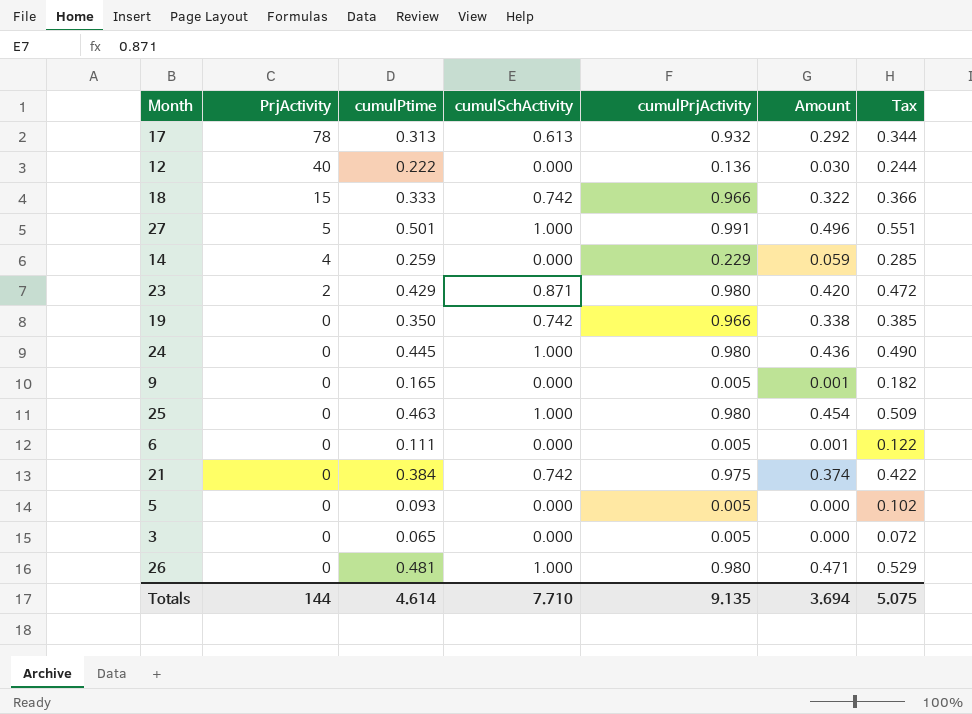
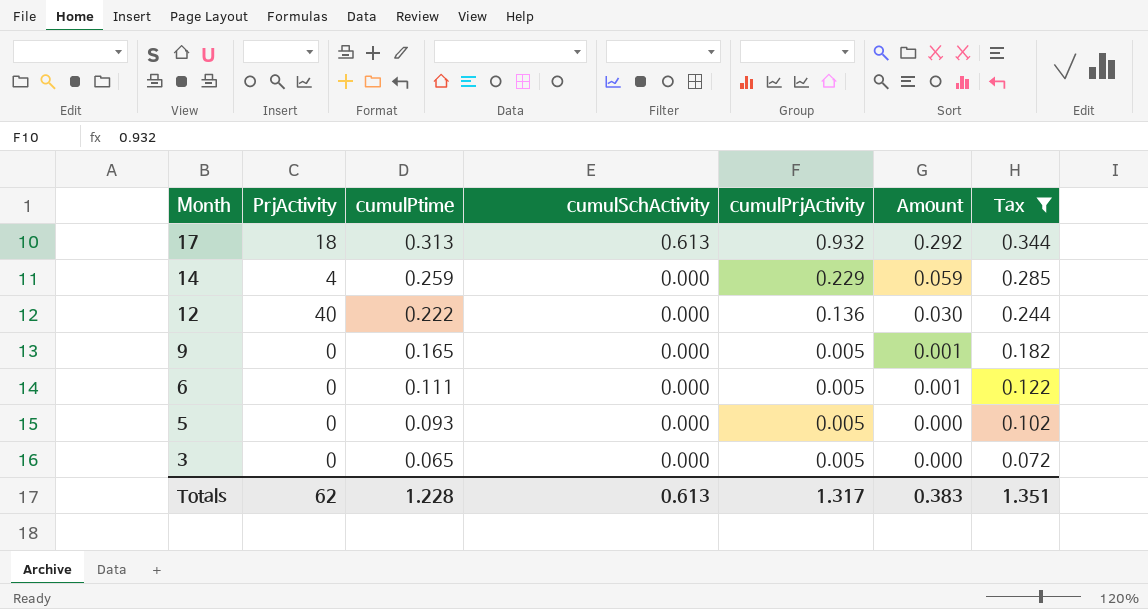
filter: none -> Tax <= 0.344
row order: PrjActivity descending -> Month descending
17 | PrjActivity: 78 -> 18
Totals | PrjActivity: 144 -> 62
Totals | cumulPtime: 4.614 -> 1.228
Totals | cumulSchActivity: 7.710 -> 0.613
Totals | cumulPrjActivity: 9.135 -> 1.317
Totals | Amount: 3.694 -> 0.383
Totals | Tax: 5.075 -> 1.351

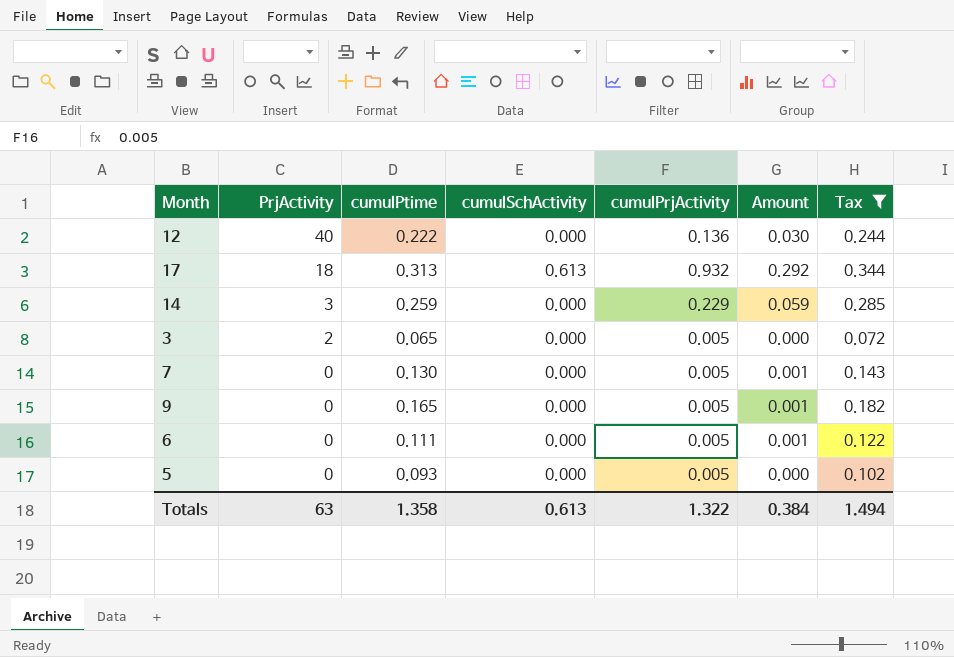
row order: Month descending -> PrjActivity descending
14 | PrjActivity: 4 -> 3
3 | PrjActivity: 0 -> 2
row 7: none -> 0 | 0.130 | 0.000 | 0.005 | 0.001 | 0.143
Totals | PrjActivity: 62 -> 63
Totals | cumulPtime: 1.228 -> 1.358
Totals | cumulPrjActivity: 1.317 -> 1.322
Totals | Amount: 0.383 -> 0.384
Totals | Tax: 1.351 -> 1.494

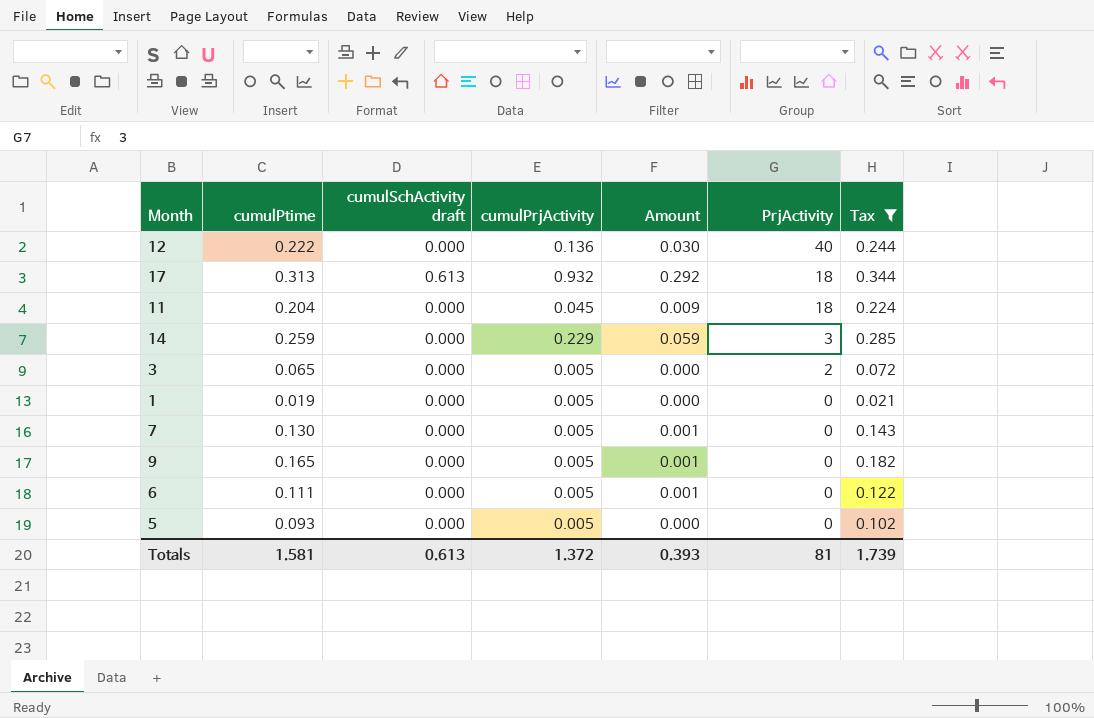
column name: cumulSchActivity -> cumulSchActivity draft
column PrjActivity | position: 2 -> 6
row 11: none -> 0.204 | 0.000 | 0.045 | 0.009 | 18 | 0.224
row 1: none -> 0.019 | 0.000 | 0.005 | 0.000 | 0 | 0.021
Totals | cumulPtime: 1.358 -> 1.581
Totals | cumulPrjActivity: 1.322 -> 1.372
Totals | Amount: 0.384 -> 0.393
Totals | PrjActivity: 63 -> 81
Totals | Tax: 1.494 -> 1.739

